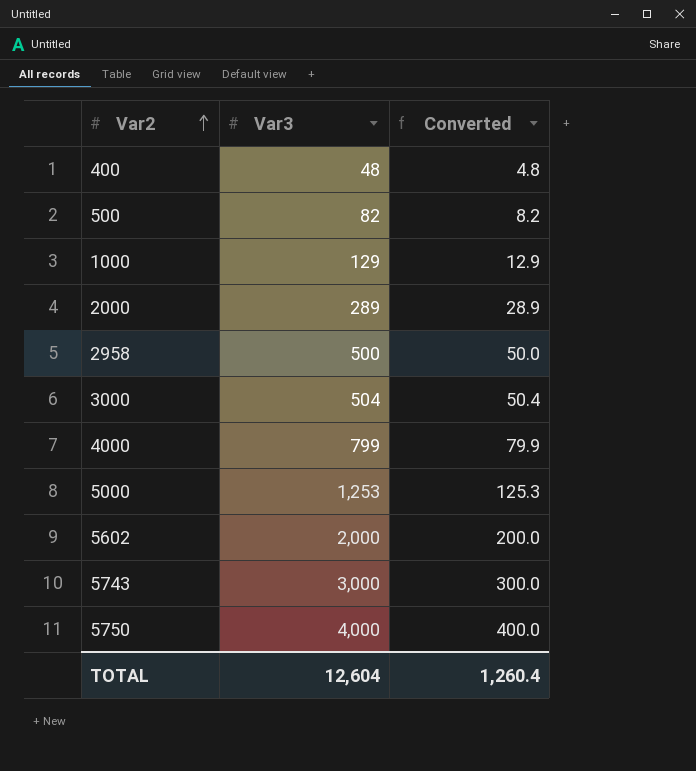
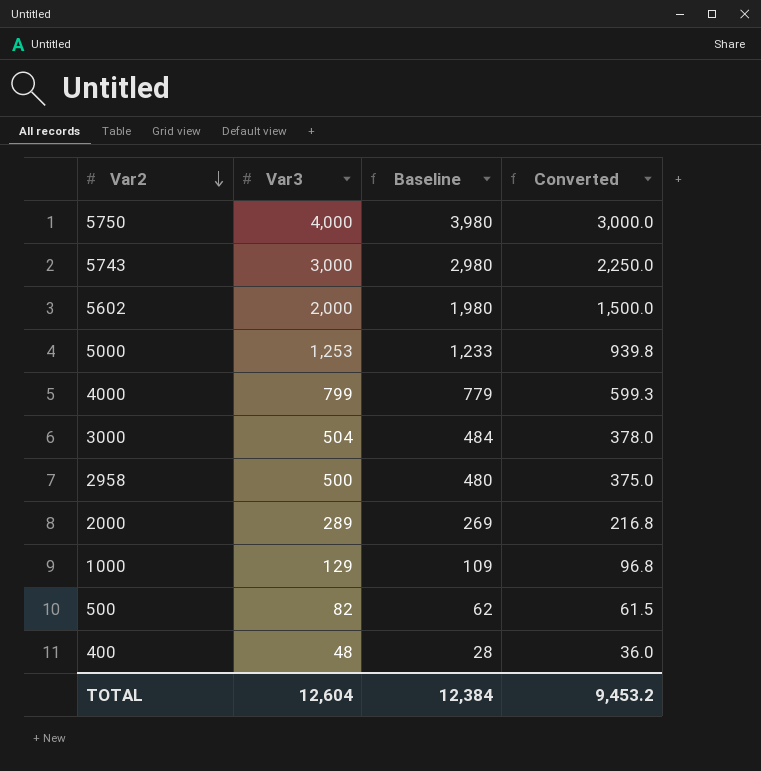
row order: Var2 ascending -> Var2 descending
column Baseline | formula: none -> [Var3] - 20
column Converted | formula: [Var3] * 0.1 -> [Var3] * 0.75
TOTAL | Converted: 1,260.4 -> 9,453.2

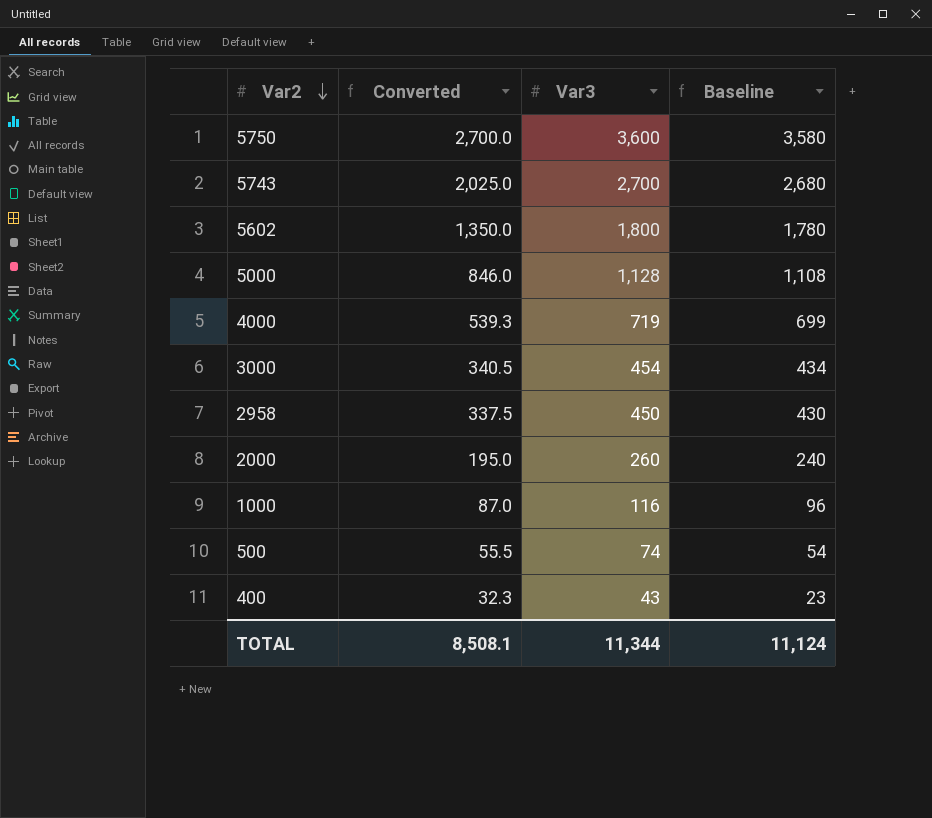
column Converted | position: 4 -> 2
5750 | Converted: 3,000.0 -> 2,700.0
5750 | Var3: 4,000 -> 3,600
5750 | Baseline: 3,980 -> 3,580
5743 | Converted: 2,250.0 -> 2,025.0
5743 | Var3: 3,000 -> 2,700
5743 | Baseline: 2,980 -> 2,680
5602 | Converted: 1,500.0 -> 1,350.0
5602 | Var3: 2,000 -> 1,800
5602 | Baseline: 1,980 -> 1,780
5000 | Converted: 939.8 -> 846.0
5000 | Var3: 1,253 -> 1,128
5000 | Baseline: 1,233 -> 1,108
4000 | Converted: 599.3 -> 539.3
4000 | Var3: 799 -> 719
4000 | Baseline: 779 -> 699
3000 | Converted: 378.0 -> 340.5
3000 | Var3: 504 -> 454
3000 | Baseline: 484 -> 434
2958 | Converted: 375.0 -> 337.5
2958 | Var3: 500 -> 450
2958 | Baseline: 480 -> 430
2000 | Converted: 216.8 -> 195.0
2000 | Var3: 289 -> 260
2000 | Baseline: 269 -> 240
1000 | Converted: 96.8 -> 87.0
1000 | Var3: 129 -> 116
1000 | Baseline: 109 -> 96
500 | Converted: 61.5 -> 55.5
500 | Var3: 82 -> 74
500 | Baseline: 62 -> 54
400 | Converted: 36.0 -> 32.3
400 | Var3: 48 -> 43
400 | Baseline: 28 -> 23
TOTAL | Converted: 9,453.2 -> 8,508.1
TOTAL | Var3: 12,604 -> 11,344
TOTAL | Baseline: 12,384 -> 11,124

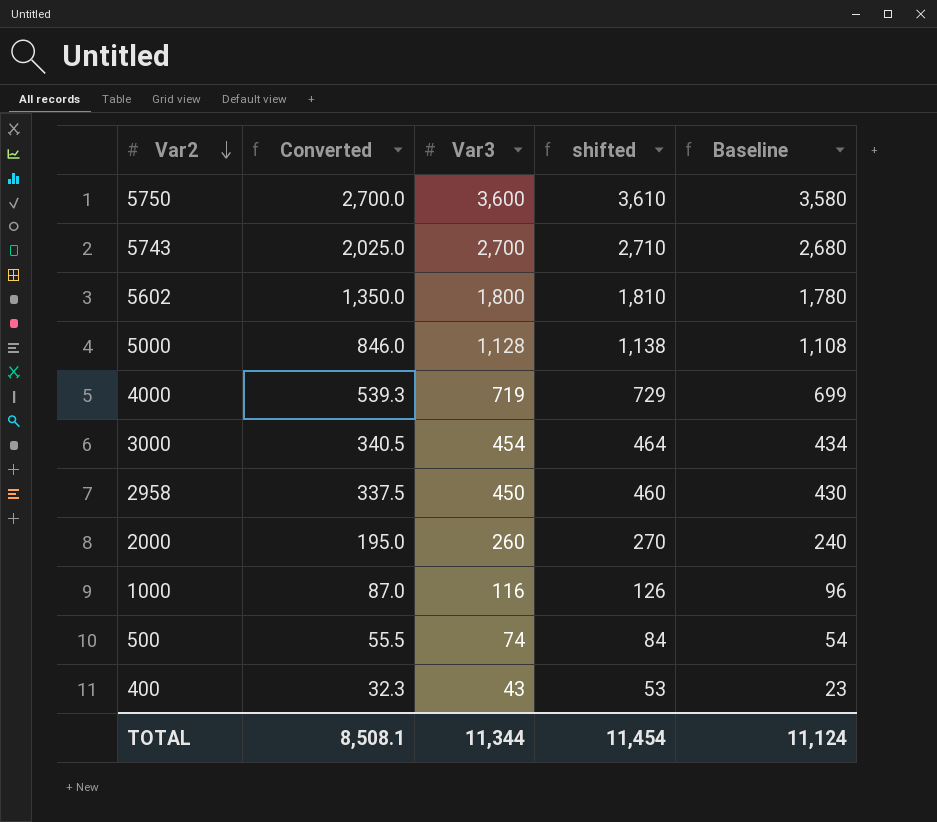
column shifted | formula: none -> [Var3] + 10

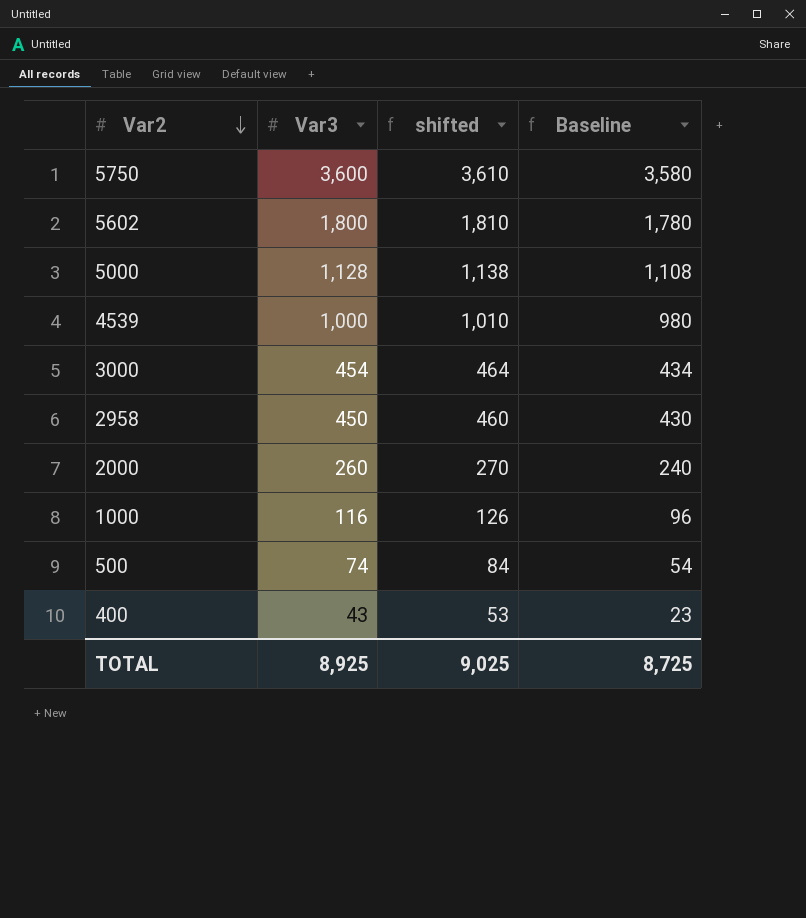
column Converted | formula: [Var3] * 0.75 -> none
row 5743: 2,025.0 | 2,700 | 2,710 | 2,680 -> none
row 4000: 539.3 | 719 | 729 | 699 -> none
row 4539: none -> 1,000 | 1,010 | 980
TOTAL | Var3: 11,344 -> 8,925
TOTAL | shifted: 11,454 -> 9,025
TOTAL | Baseline: 11,124 -> 8,725

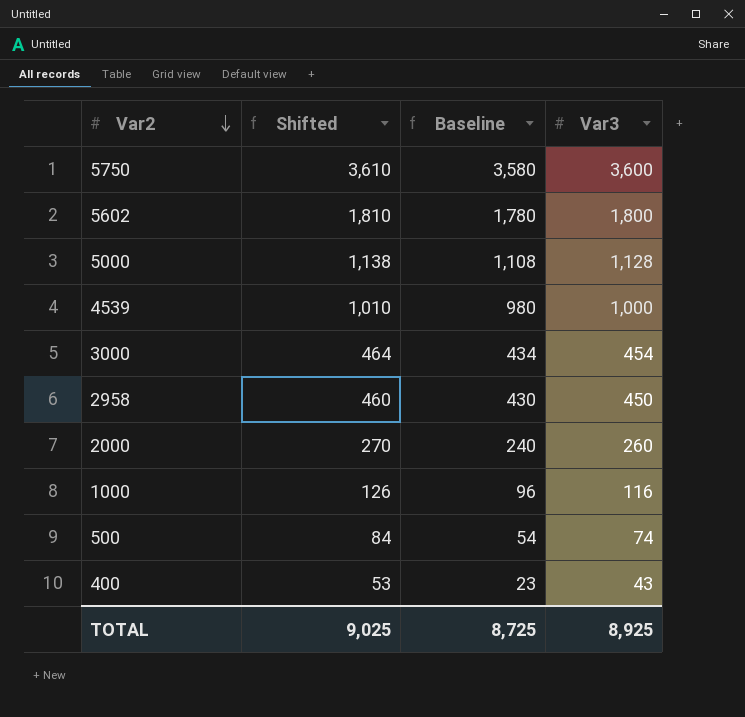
column name: shifted -> Shifted
column Var3 | position: 2 -> 4

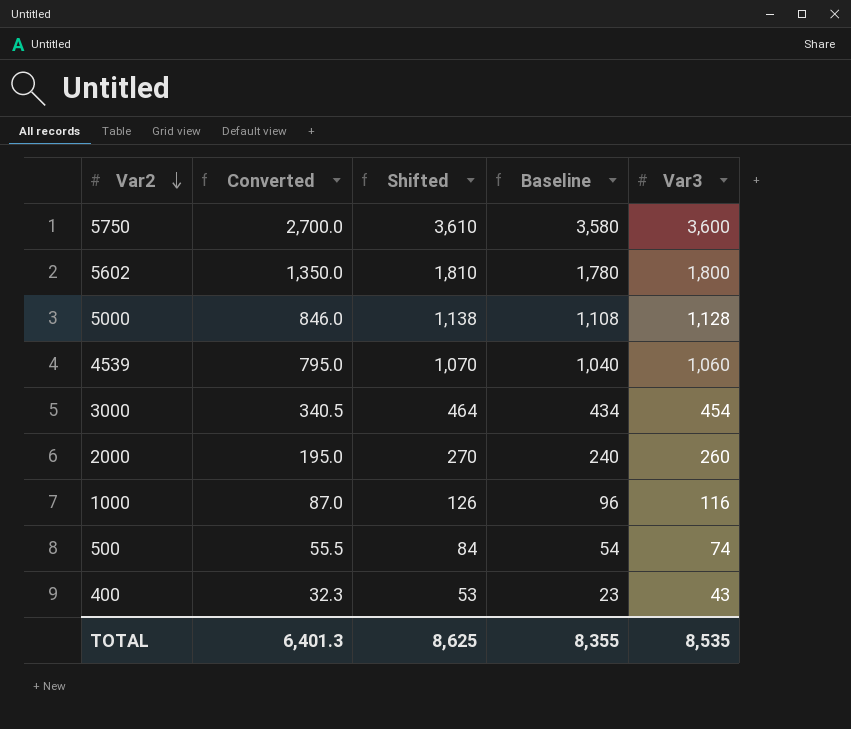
column Converted | formula: none -> [Var3] * 0.75
row 2958: 460 | 430 | 450 -> none
4539 | Shifted: 1,010 -> 1,070
4539 | Baseline: 980 -> 1,040
4539 | Var3: 1,000 -> 1,060
TOTAL | Shifted: 9,025 -> 8,625
TOTAL | Baseline: 8,725 -> 8,355
TOTAL | Var3: 8,925 -> 8,535

